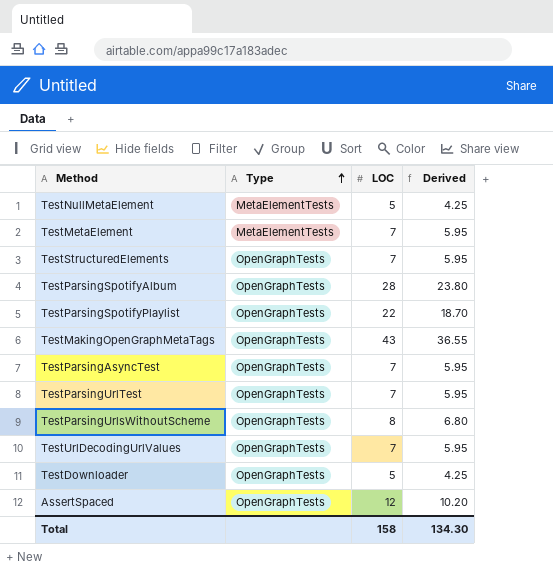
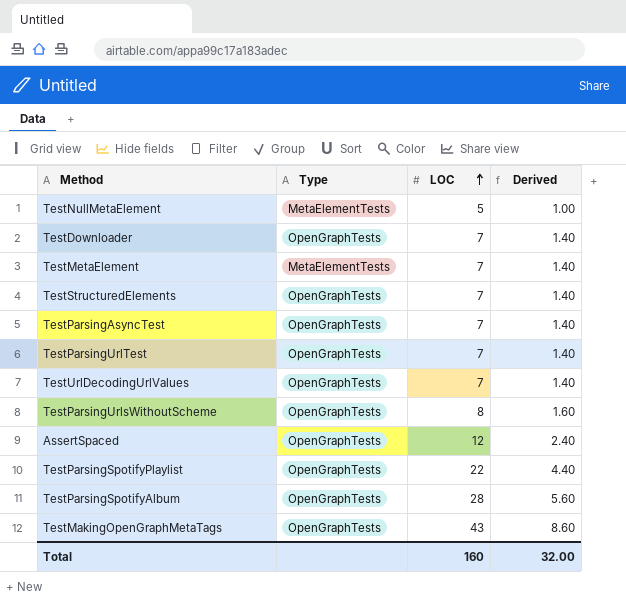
row order: Type ascending -> LOC ascending
column Derived | formula: [LOC] * 0.85 -> [LOC] * 0.2
TestDownloader | LOC: 5 -> 7
Total | LOC: 158 -> 160
Total | Derived: 134.30 -> 32.00

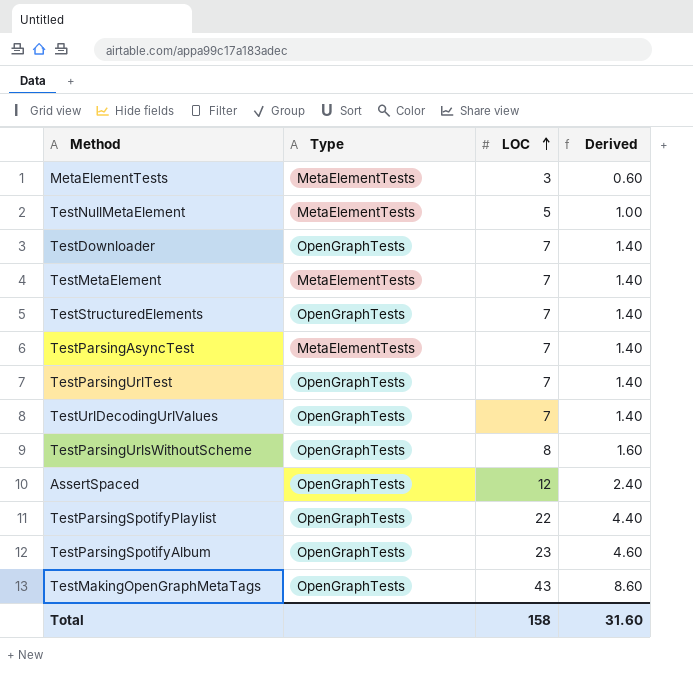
row MetaElementTests: none -> MetaElementTests | 3 | 0.60
TestParsingAsyncTest | Type: OpenGraphTests -> MetaElementTests
TestParsingSpotifyAlbum | LOC: 28 -> 23
TestParsingSpotifyAlbum | Derived: 5.60 -> 4.60
Total | LOC: 160 -> 158
Total | Derived: 32.00 -> 31.60

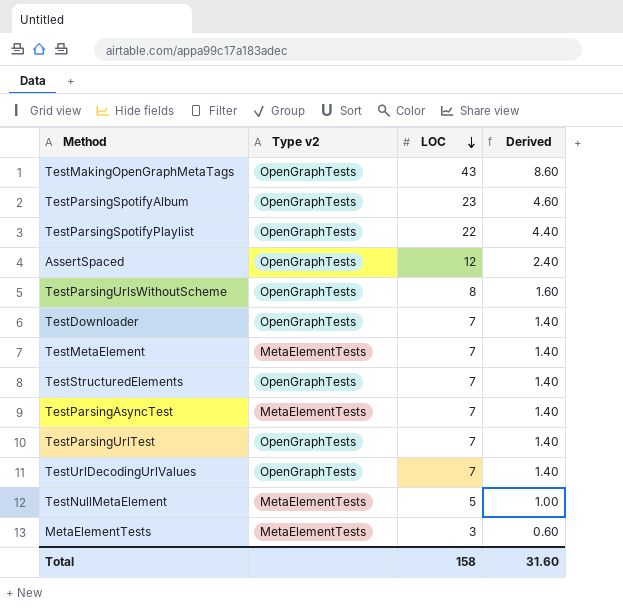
row order: LOC ascending -> LOC descending
column name: Type -> Type v2

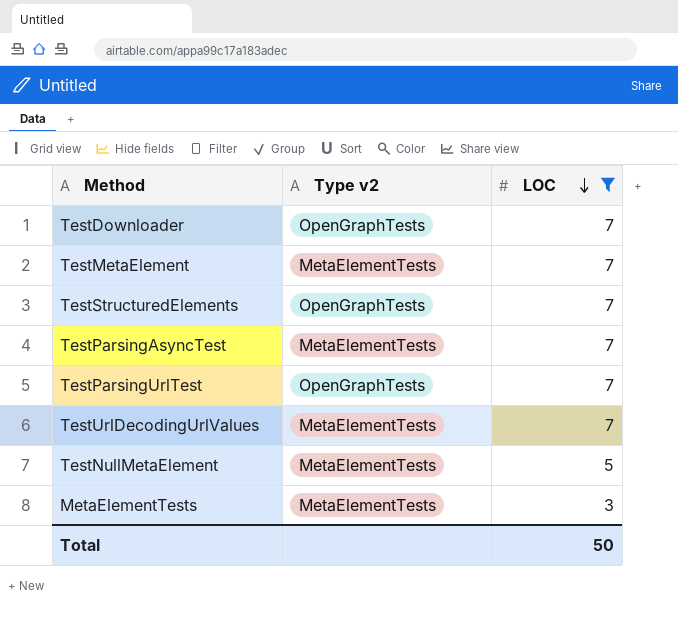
filter: none -> LOC <= 7
column Derived | formula: [LOC] * 0.2 -> none
TestUrlDecodingUrlValues | Type v2: OpenGraphTests -> MetaElementTests
Total | LOC: 158 -> 50

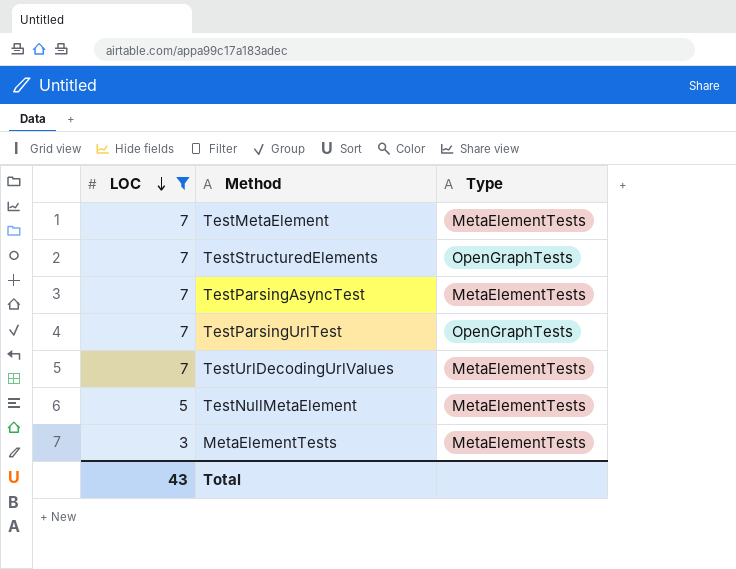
column LOC | position: 3 -> 1
column name: Type v2 -> Type
row TestDownloader: OpenGraphTests | 7 -> none
Total | LOC: 50 -> 43

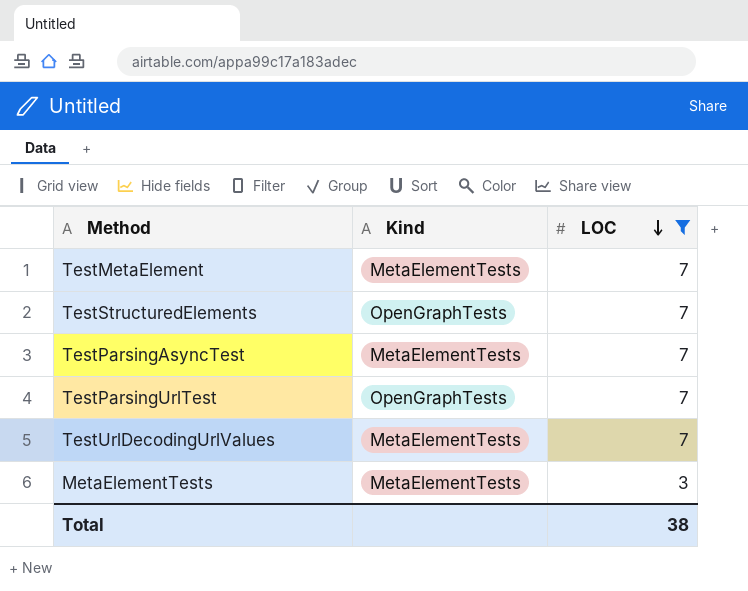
column name: Type -> Kind
column LOC | position: 1 -> 3
row TestNullMetaElement: 5 | MetaElementTests -> none
Total | LOC: 43 -> 38

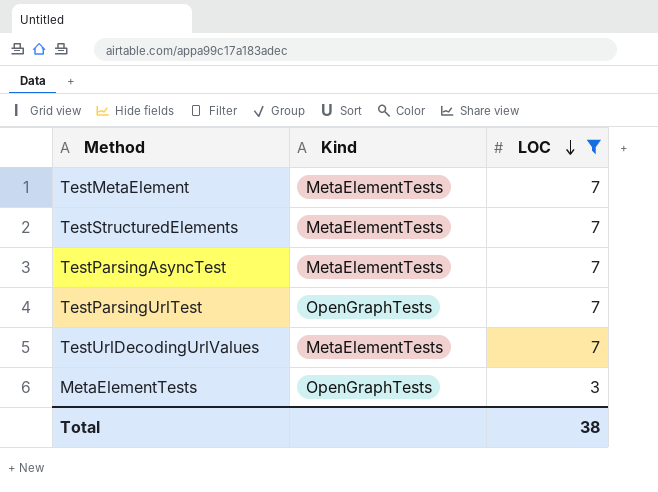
TestStructuredElements | Kind: OpenGraphTests -> MetaElementTests
MetaElementTests | Kind: MetaElementTests -> OpenGraphTests

